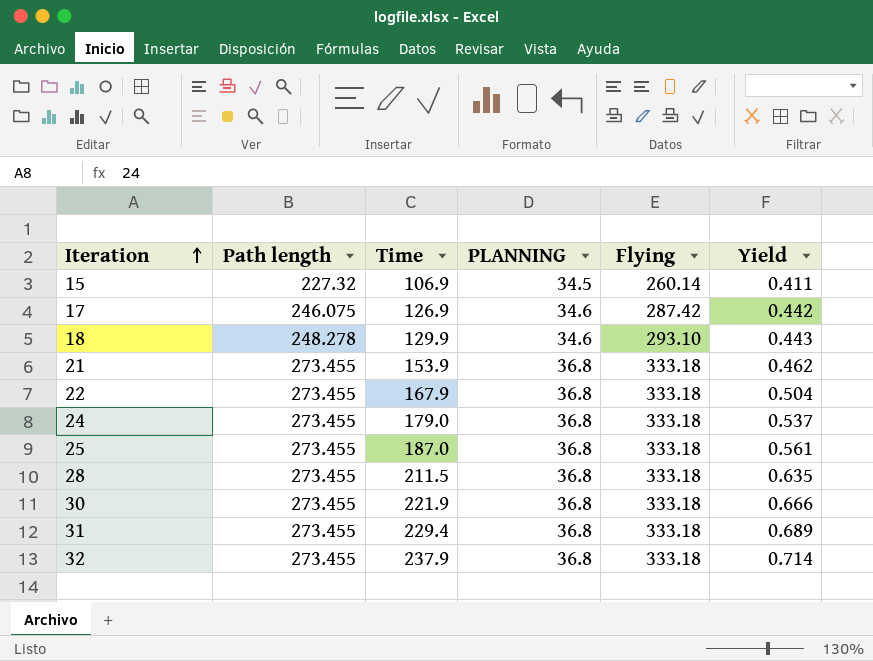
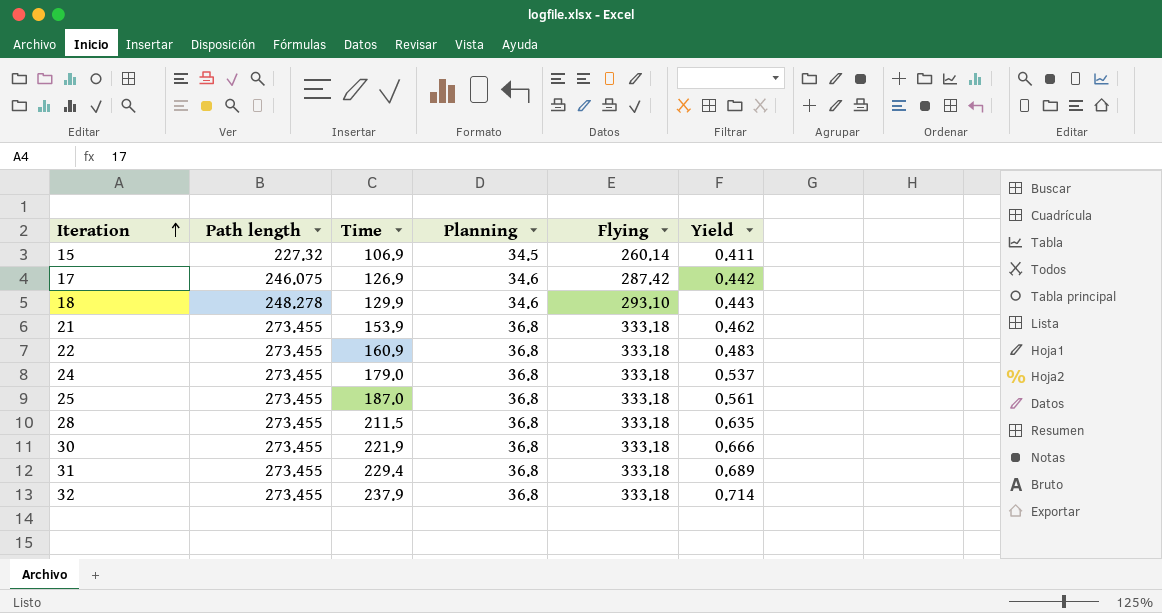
column name: PLANNING -> Planning
22 | Time: 167.9 -> 160.9
22 | Yield: 0.504 -> 0.483

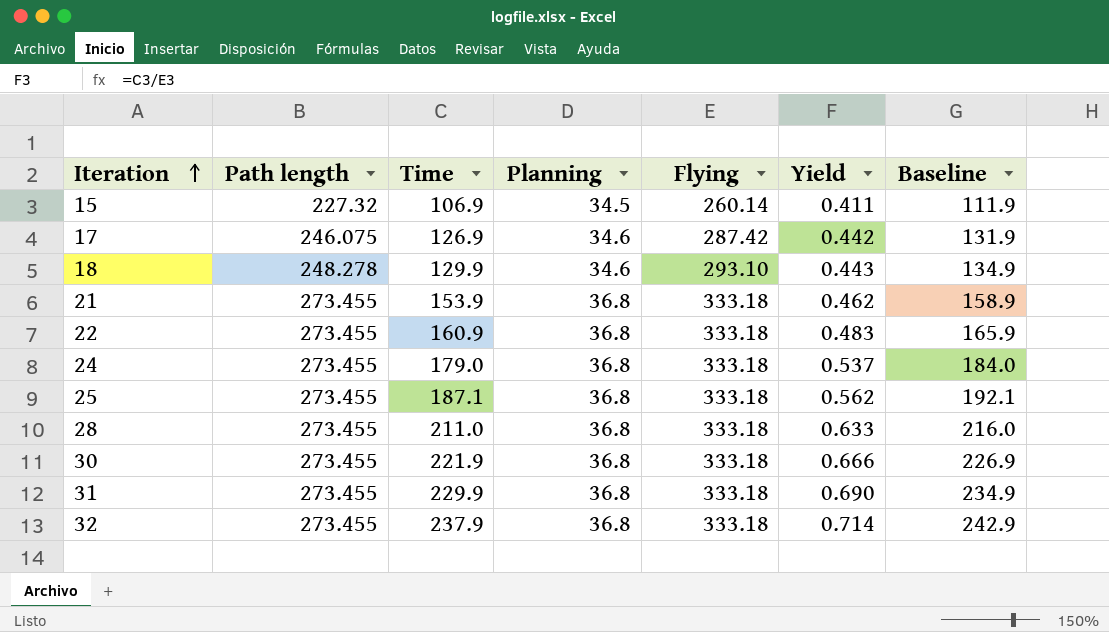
column Baseline | formula: none -> [Time] + 5
25 | Time: 187.0 -> 187.1
25 | Yield: 0.561 -> 0.562
28 | Time: 211.5 -> 211.0
28 | Yield: 0.635 -> 0.633
31 | Time: 229.4 -> 229.9
31 | Yield: 0.689 -> 0.690

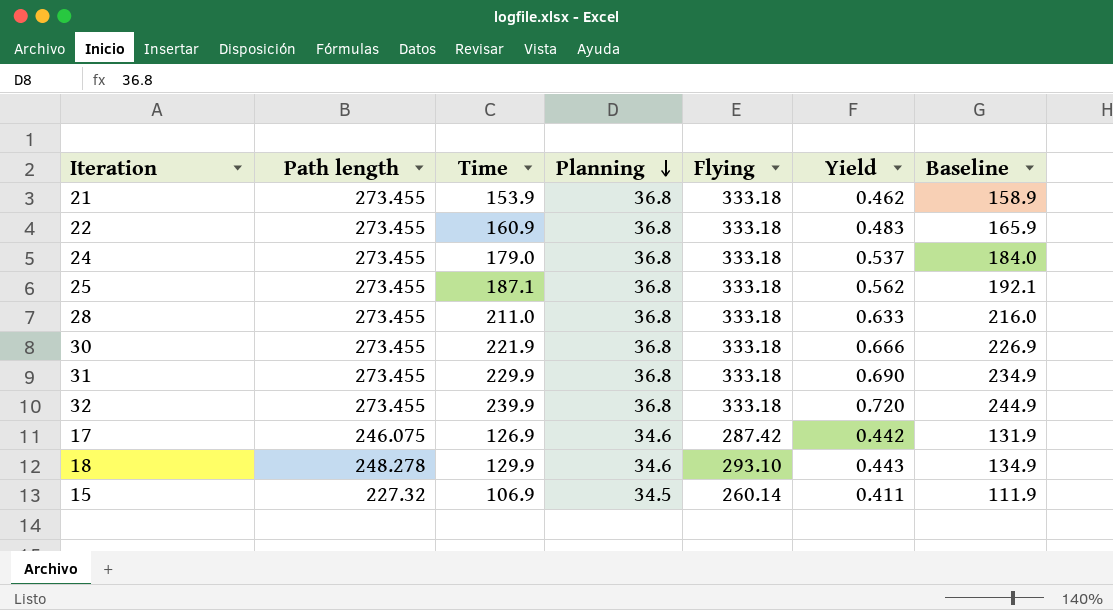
row order: Iteration ascending -> Planning descending
32 | Time: 237.9 -> 239.9
32 | Yield: 0.714 -> 0.720
32 | Baseline: 242.9 -> 244.9

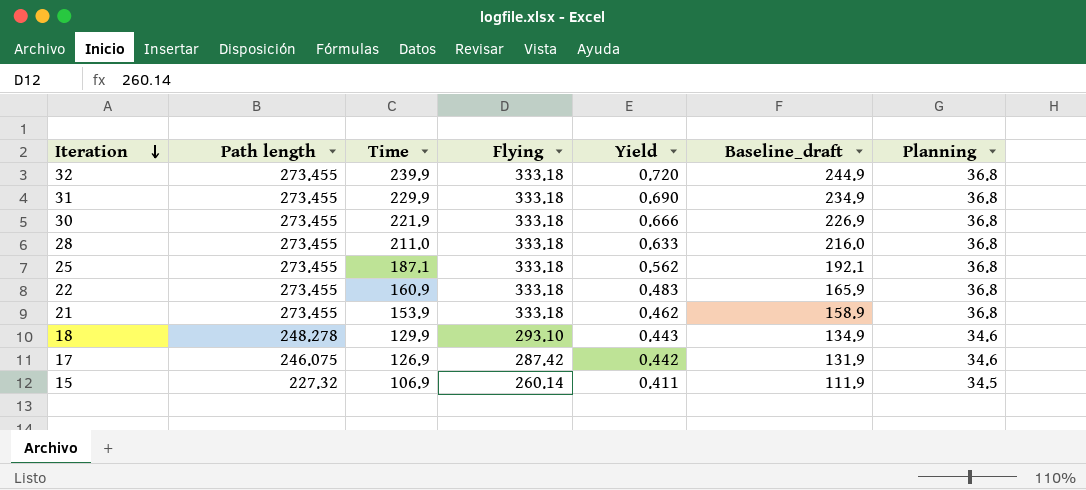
row order: Planning descending -> Iteration descending
column name: Baseline -> Baseline_draft
column Planning | position: 4 -> 7
row 24: 273.455 | 179.0 | 36.8 | 333.18 | 0.537 | 184.0 -> none

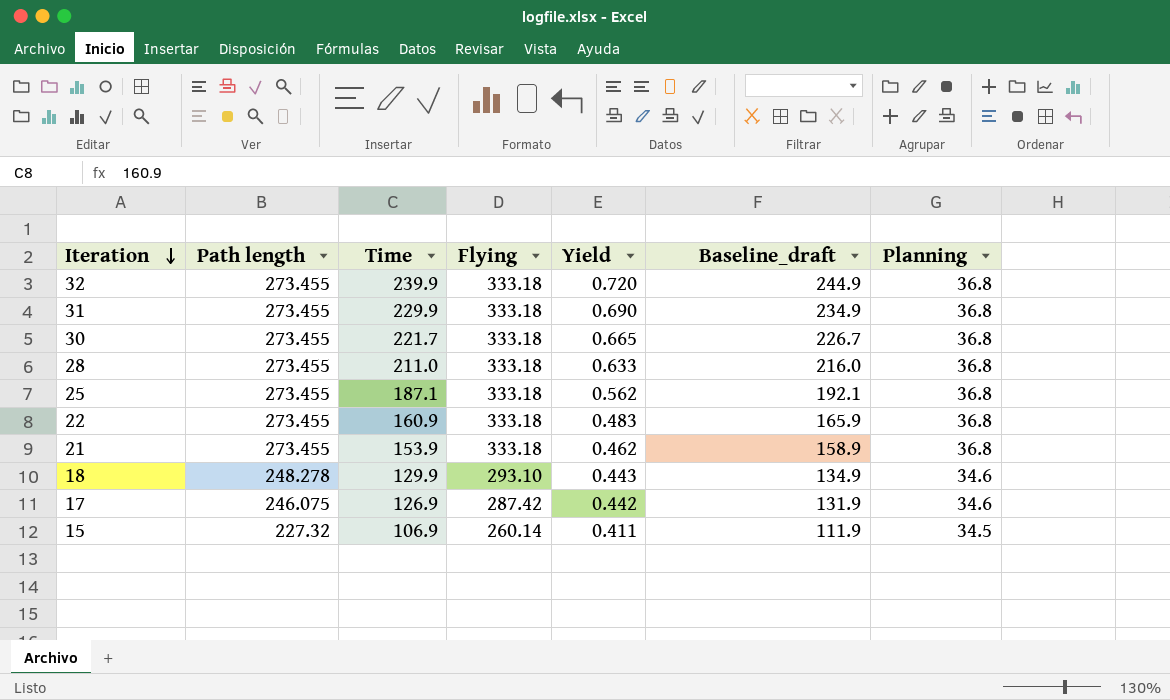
30 | Time: 221.9 -> 221.7
30 | Yield: 0.666 -> 0.665
30 | Baseline_draft: 226.9 -> 226.7

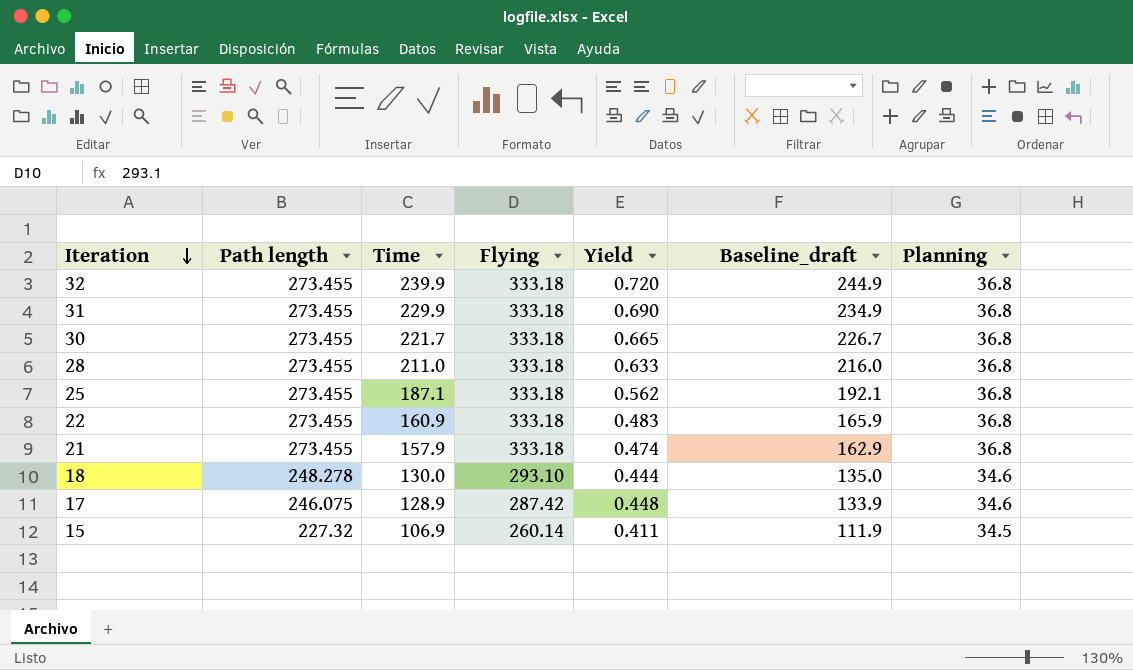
21 | Time: 153.9 -> 157.9
21 | Yield: 0.462 -> 0.474
21 | Baseline_draft: 158.9 -> 162.9
18 | Time: 129.9 -> 130.0
18 | Yield: 0.443 -> 0.444
18 | Baseline_draft: 134.9 -> 135.0
17 | Time: 126.9 -> 128.9
17 | Yield: 0.442 -> 0.448
17 | Baseline_draft: 131.9 -> 133.9

